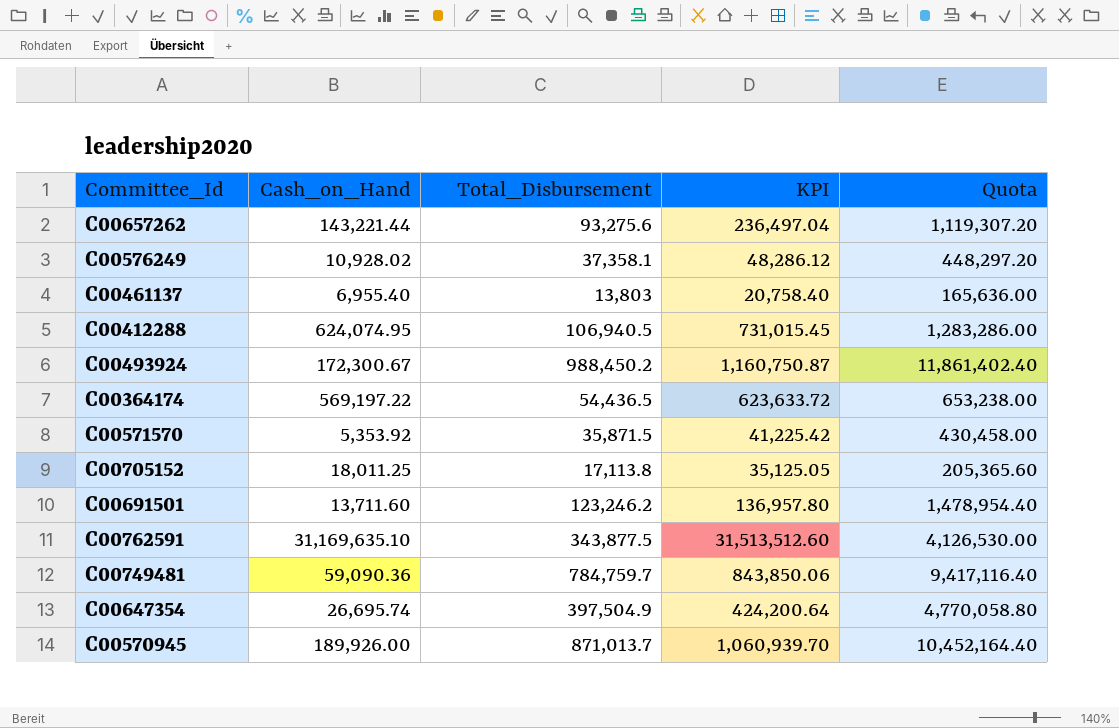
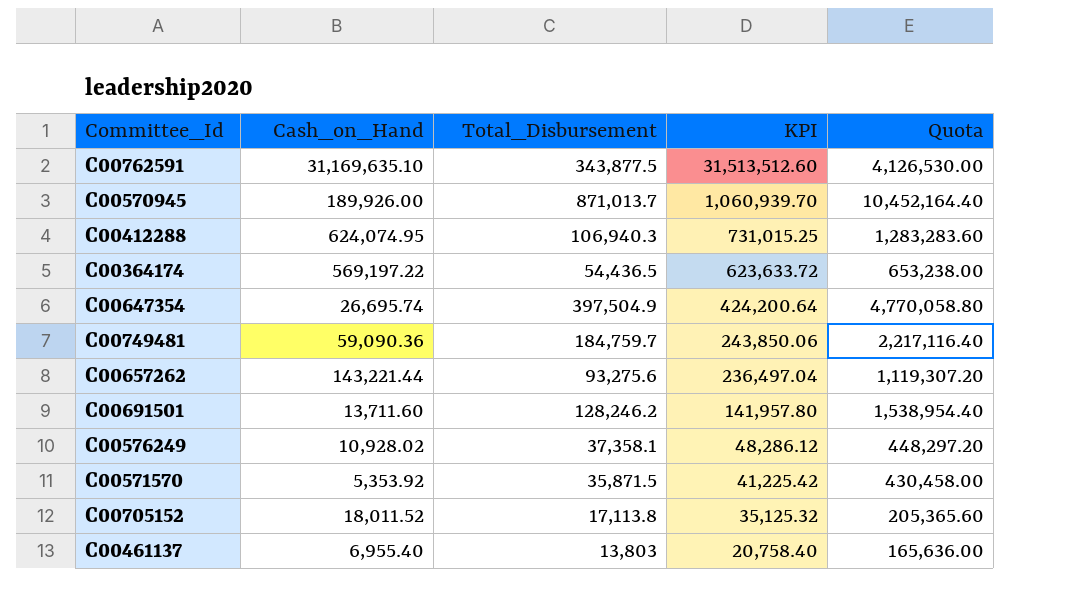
row order: none -> KPI descending
row C00493924: 172,300.67 | 988,450.2 | 1,160,750.87 | 11,861,402.40 -> none
C00412288 | Total_Disbursement: 106,940.5 -> 106,940.3
C00412288 | KPI: 731,015.45 -> 731,015.25
C00412288 | Quota: 1,283,286.00 -> 1,283,283.60
C00749481 | Total_Disbursement: 784,759.7 -> 184,759.7
C00749481 | KPI: 843,850.06 -> 243,850.06
C00749481 | Quota: 9,417,116.40 -> 2,217,116.40
C00691501 | Total_Disbursement: 123,246.2 -> 128,246.2
C00691501 | KPI: 136,957.80 -> 141,957.80
C00691501 | Quota: 1,478,954.40 -> 1,538,954.40
C00705152 | Cash_on_Hand: 18,011.25 -> 18,011.52
C00705152 | KPI: 35,125.05 -> 35,125.32

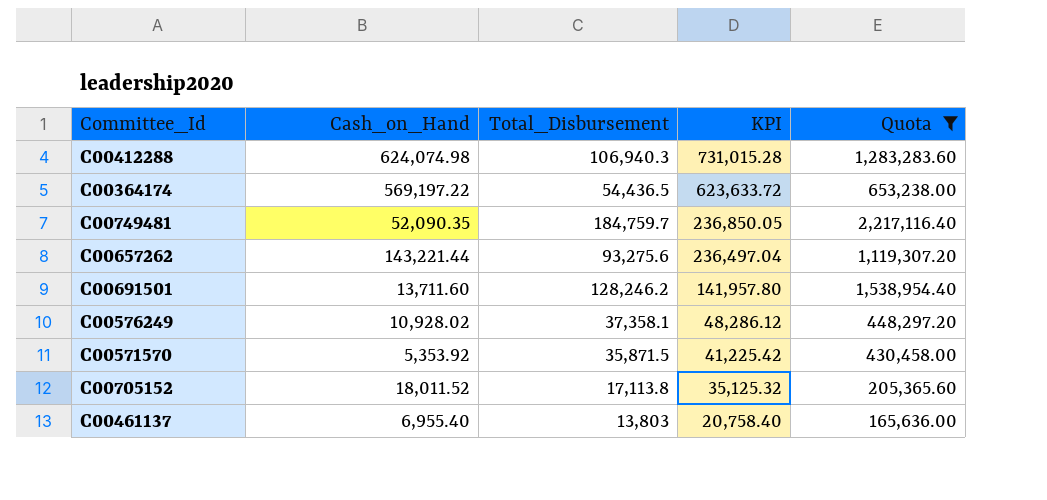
filter: none -> Quota <= 2,217,116.40
C00412288 | Cash_on_Hand: 624,074.95 -> 624,074.98
C00412288 | KPI: 731,015.25 -> 731,015.28
C00749481 | Cash_on_Hand: 59,090.36 -> 52,090.35
C00749481 | KPI: 243,850.06 -> 236,850.05

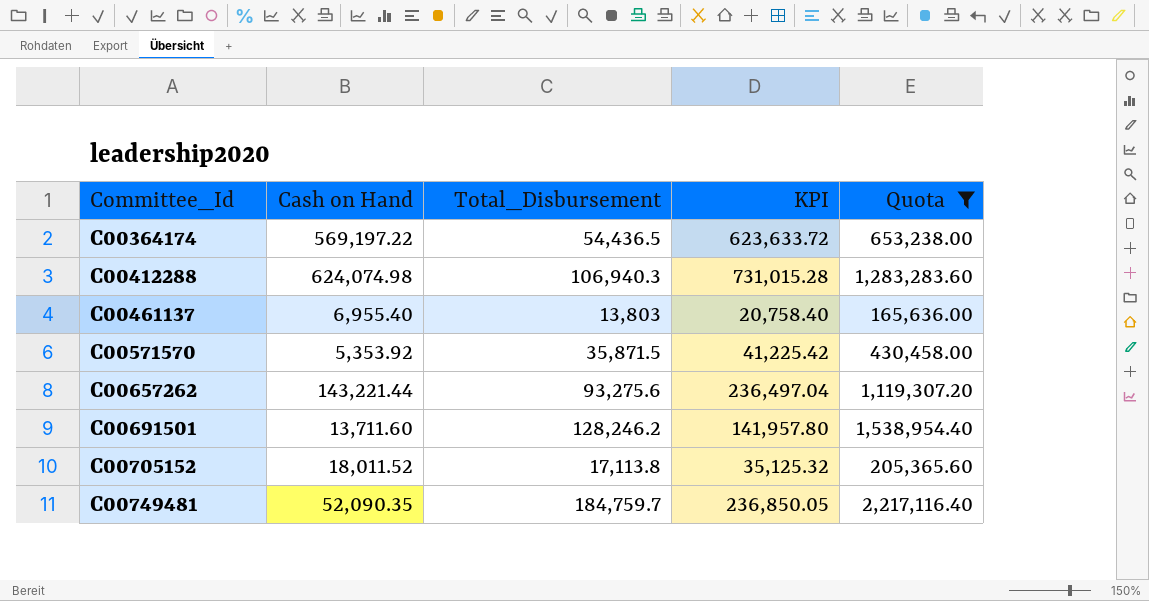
row order: KPI descending -> Committee_Id ascending
column name: Cash_on_Hand -> Cash on Hand
row C00576249: 10,928.02 | 37,358.1 | 48,286.12 | 448,297.20 -> none

